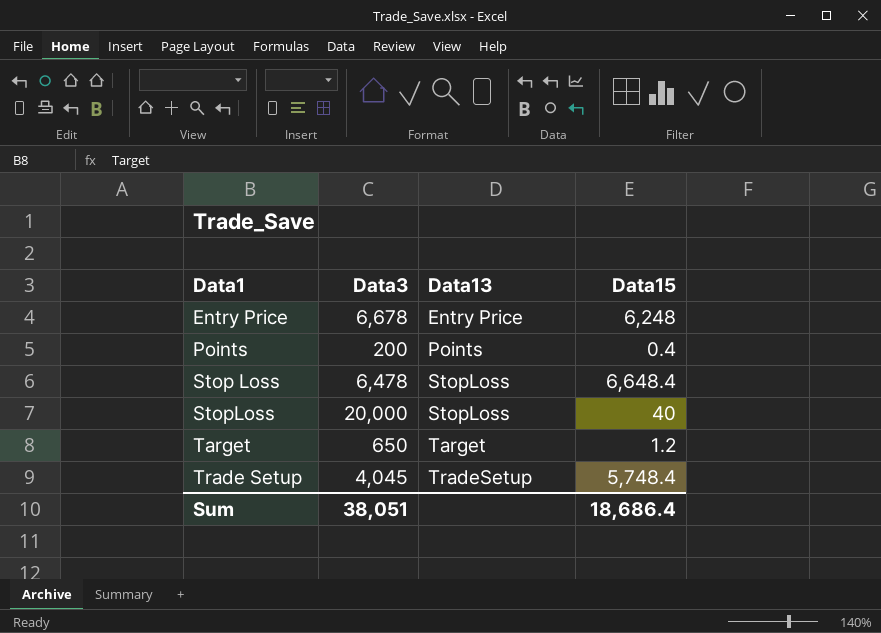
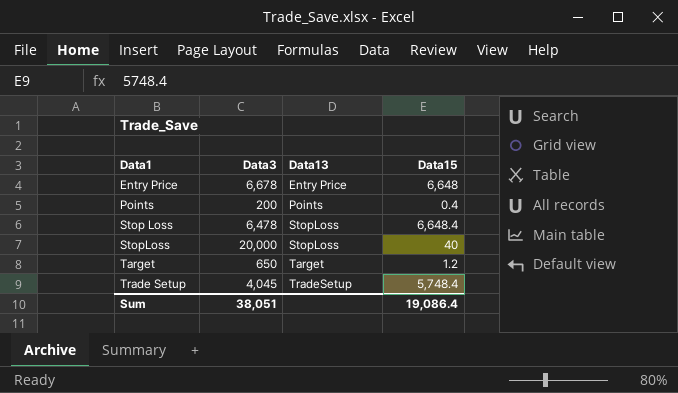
Entry Price | Data15: 6,248 -> 6,648
Sum | Data15: 18,686.4 -> 19,086.4

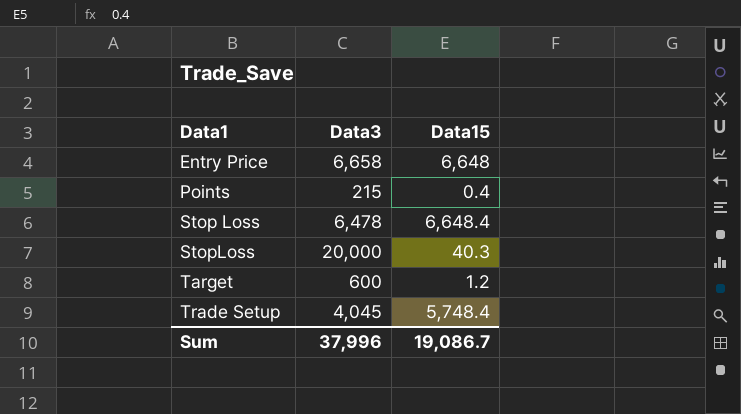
column Data13 | position: 3 -> none
Entry Price | Data3: 6,678 -> 6,658
Points | Data3: 200 -> 215
StopLoss | Data15: 40 -> 40.3
Target | Data3: 650 -> 600
Sum | Data3: 38,051 -> 37,996
Sum | Data15: 19,086.4 -> 19,086.7

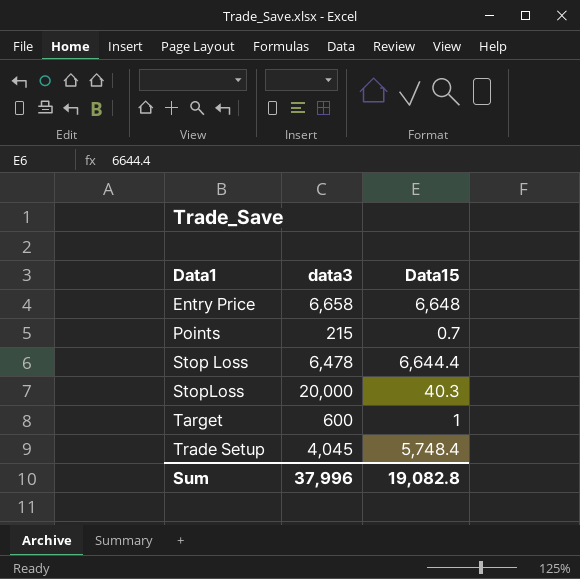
column name: Data3 -> data3
Points | Data15: 0.4 -> 0.7
Stop Loss | Data15: 6,648.4 -> 6,644.4
Target | Data15: 1.2 -> 1
Sum | Data15: 19,086.7 -> 19,082.8

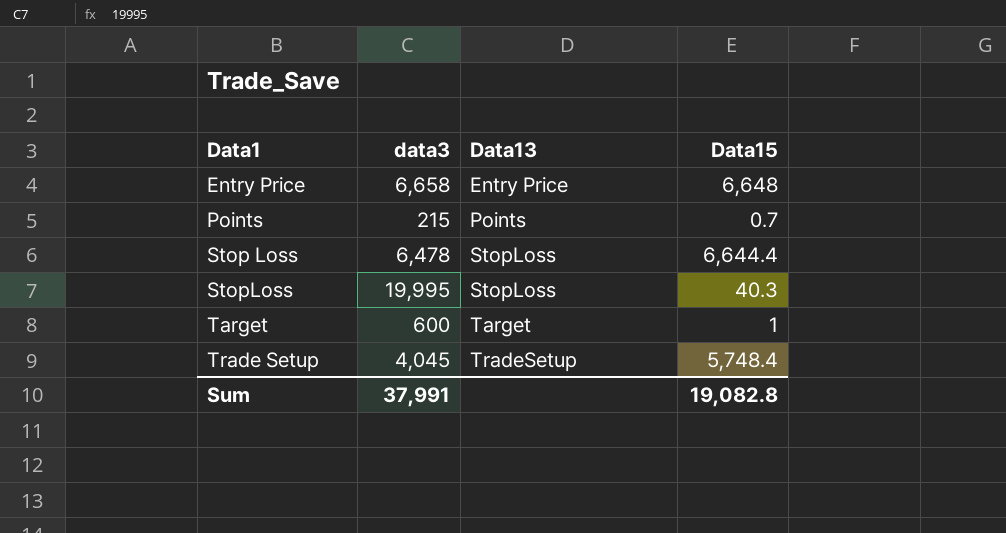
column Data13 | position: none -> 3
StopLoss | data3: 20,000 -> 19,995
Sum | data3: 37,996 -> 37,991

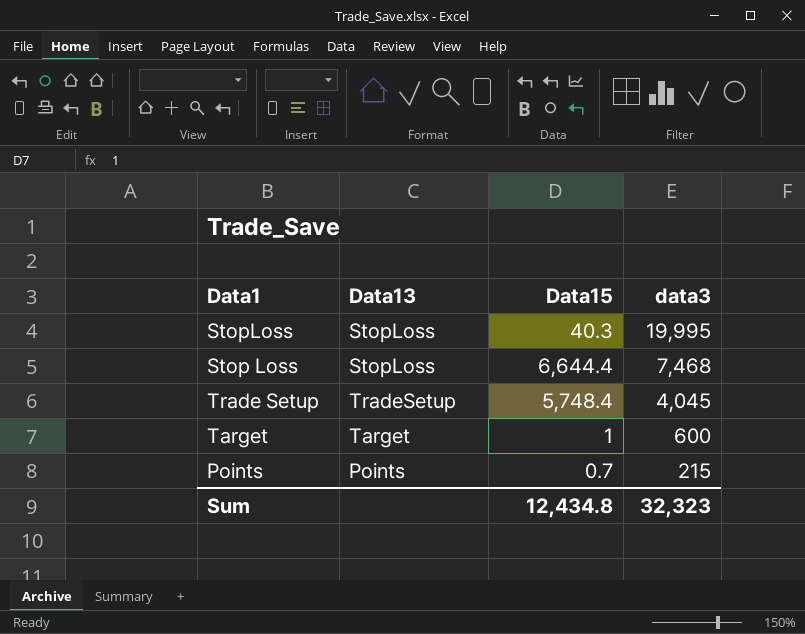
row order: Data1 ascending -> data3 descending
column data3 | position: 2 -> 4
row Entry Price: 6,658 | Entry Price | 6,648 -> none
Stop Loss | data3: 6,478 -> 7,468
Sum | Data15: 19,082.8 -> 12,434.8
Sum | data3: 37,991 -> 32,323

